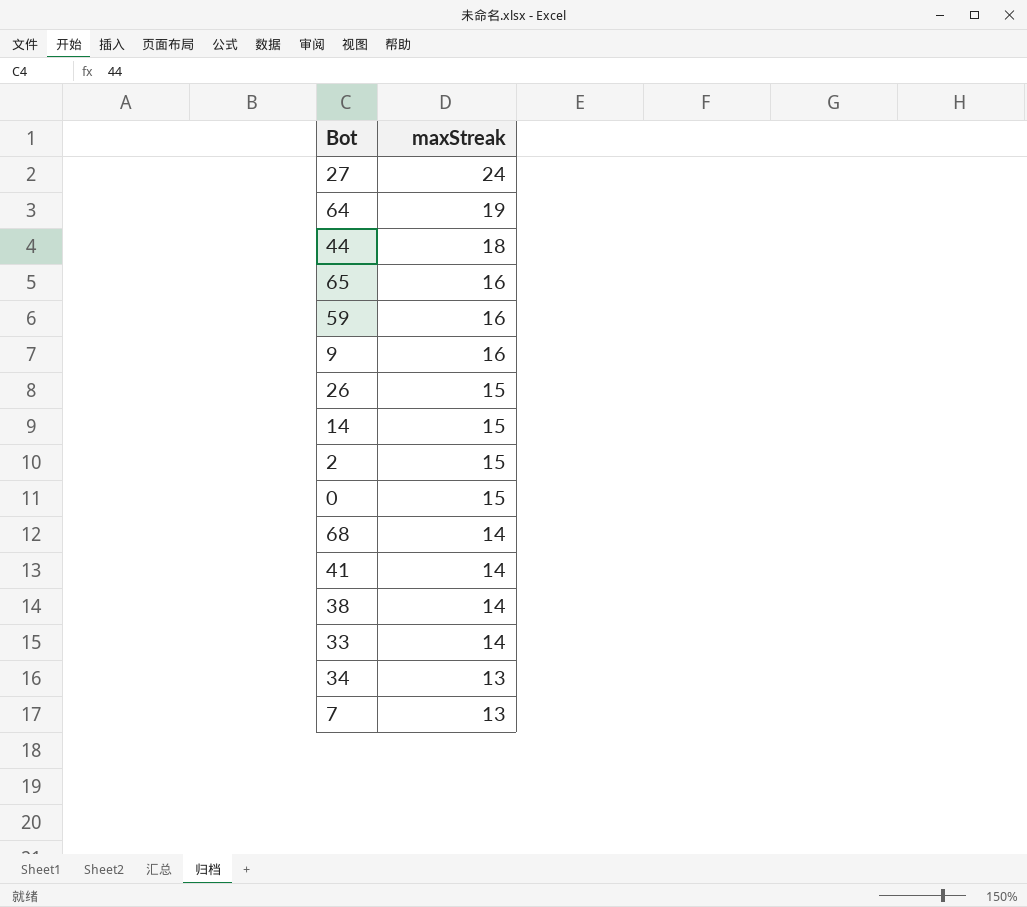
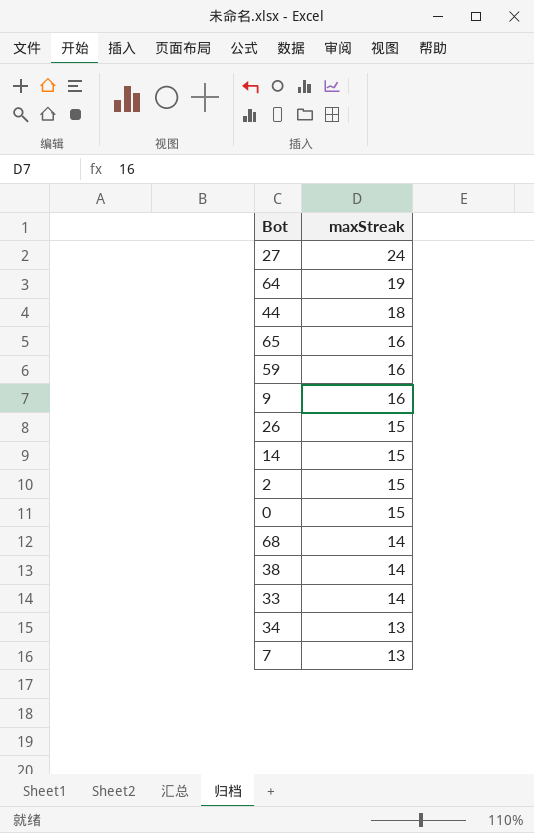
row 41: 14 -> none

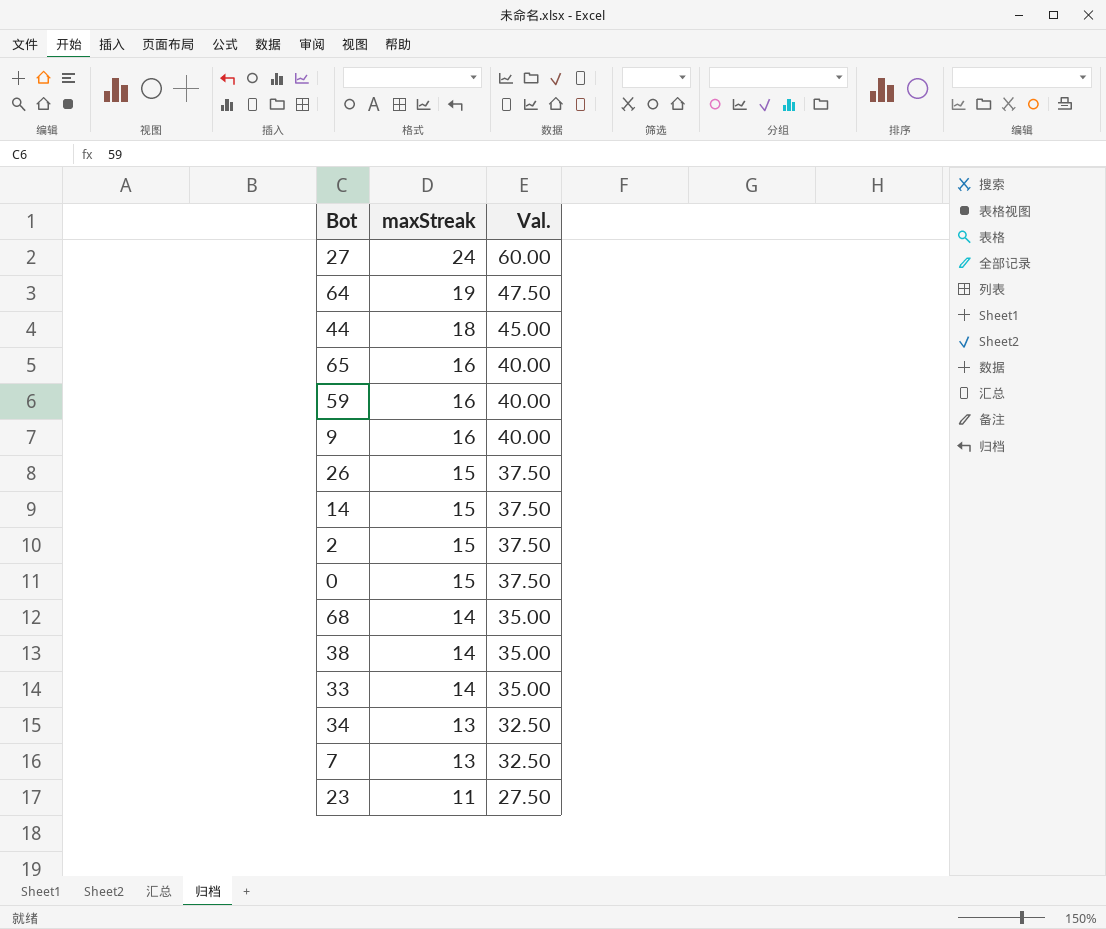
column Val. | formula: none -> [maxStreak] * 2.5
row 23: none -> 11 | 27.50

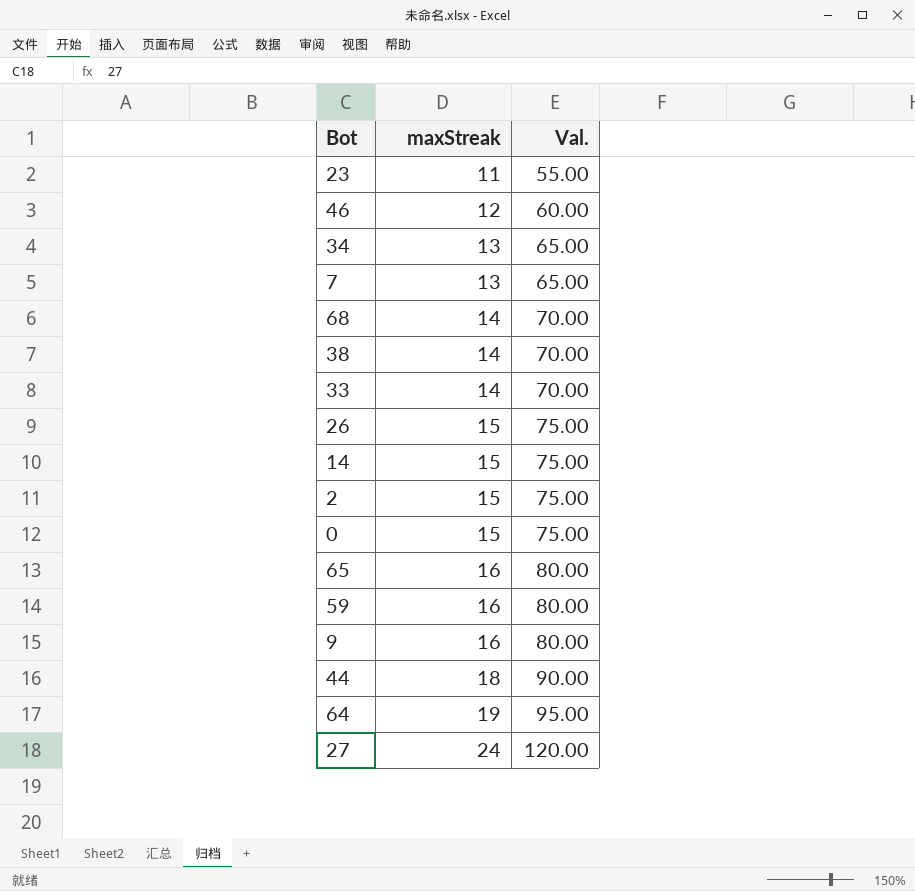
row order: maxStreak descending -> maxStreak ascending
column Val. | formula: [maxStreak] * 2.5 -> [maxStreak] * 5
row 46: none -> 12 | 60.00

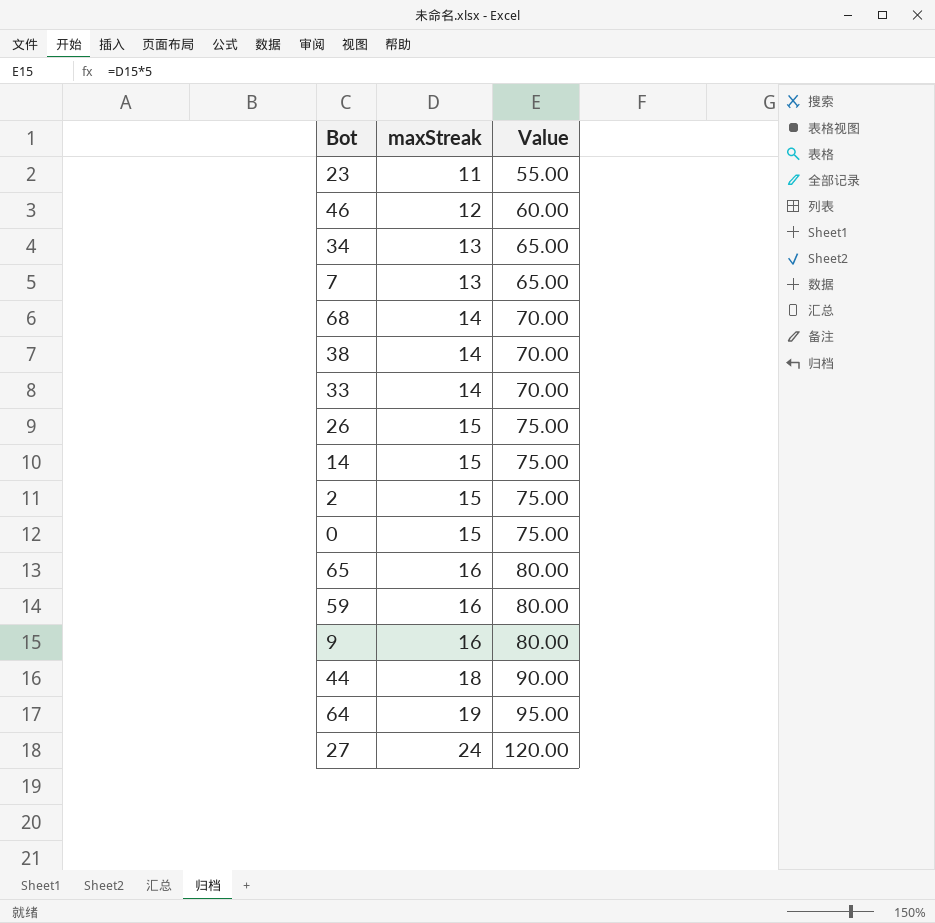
column name: Val. -> Value

